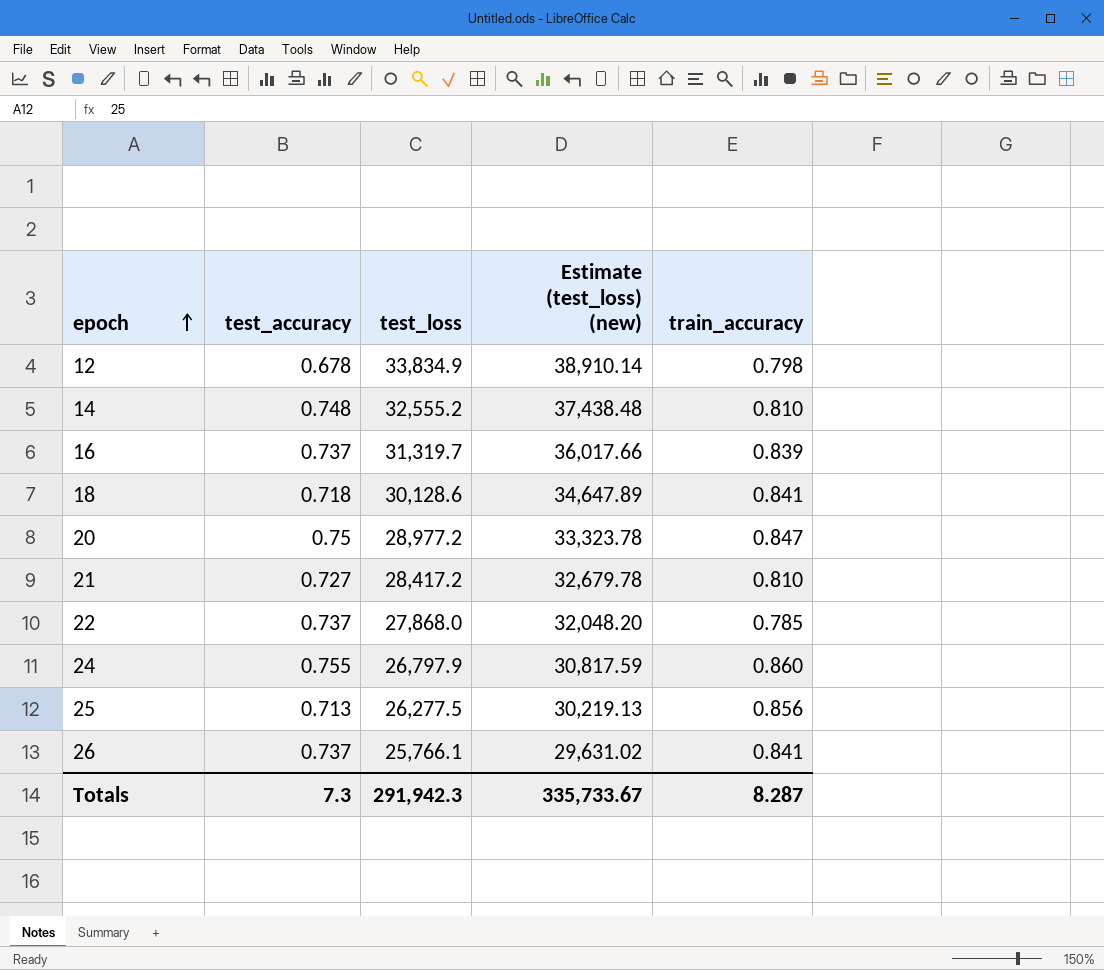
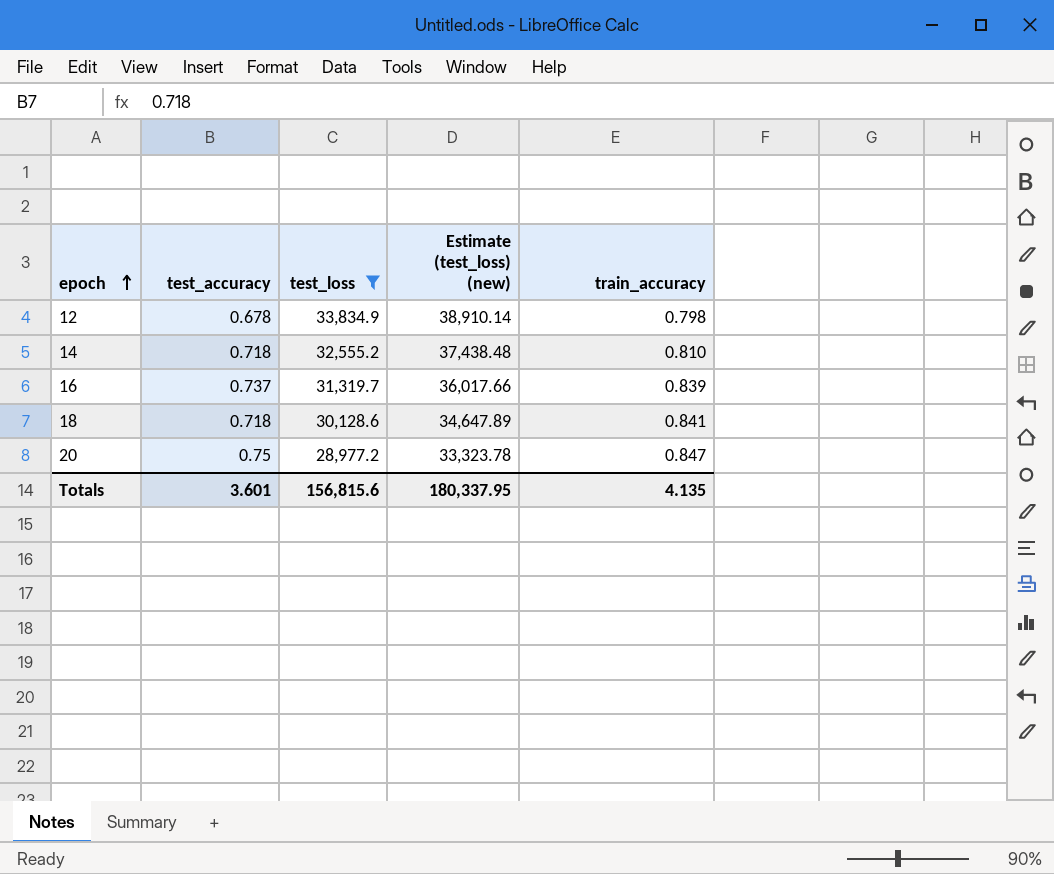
filter: none -> test_loss >= 28,977.2
14 | test_accuracy: 0.748 -> 0.718
Totals | test_accuracy: 7.3 -> 3.601
Totals | test_loss: 291,942.3 -> 156,815.6
Totals | Estimate (test_loss) (new): 335,733.67 -> 180,337.95
Totals | train_accuracy: 8.287 -> 4.135

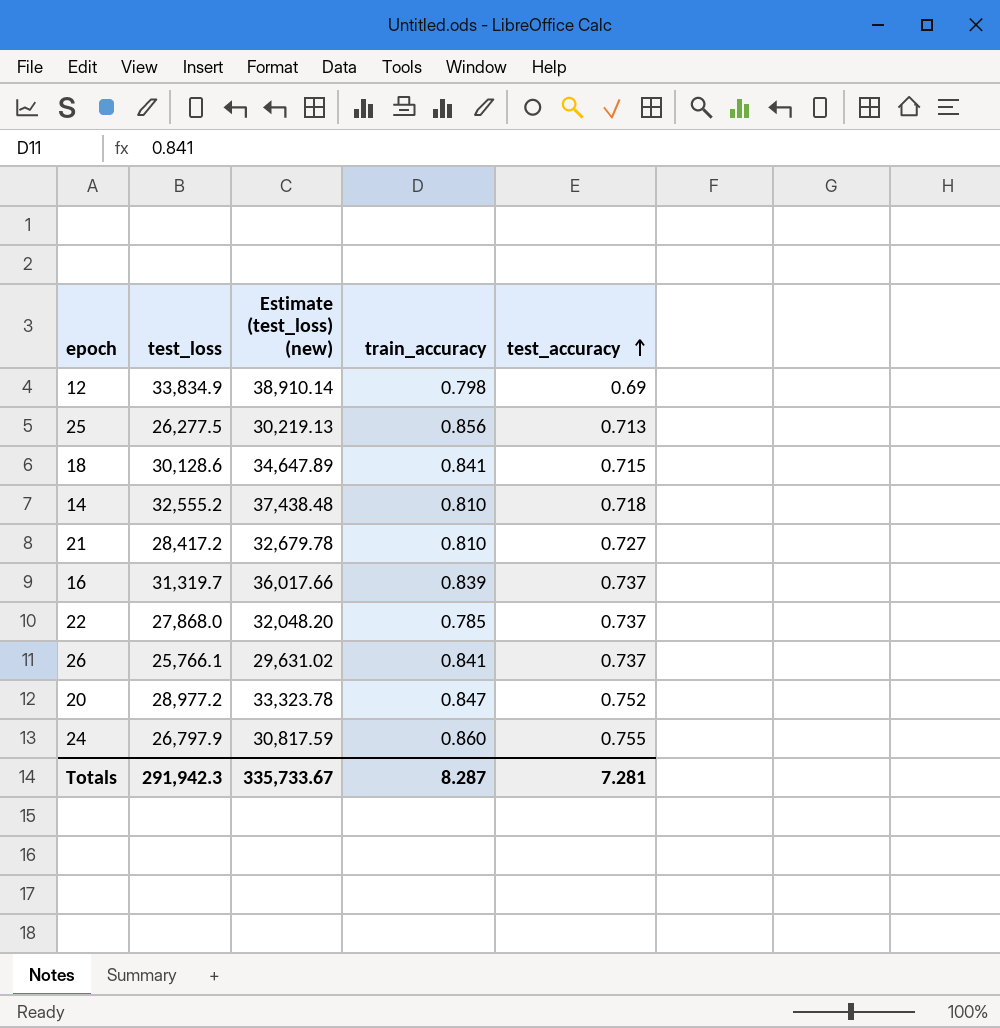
filter: test_loss >= 28,977.2 -> none
row order: epoch ascending -> test_accuracy ascending
column test_accuracy | position: 2 -> 5
12 | test_accuracy: 0.678 -> 0.69
18 | test_accuracy: 0.718 -> 0.715
20 | test_accuracy: 0.75 -> 0.752
Totals | test_loss: 156,815.6 -> 291,942.3
Totals | Estimate (test_loss) (new): 180,337.95 -> 335,733.67
Totals | train_accuracy: 4.135 -> 8.287
Totals | test_accuracy: 3.601 -> 7.281

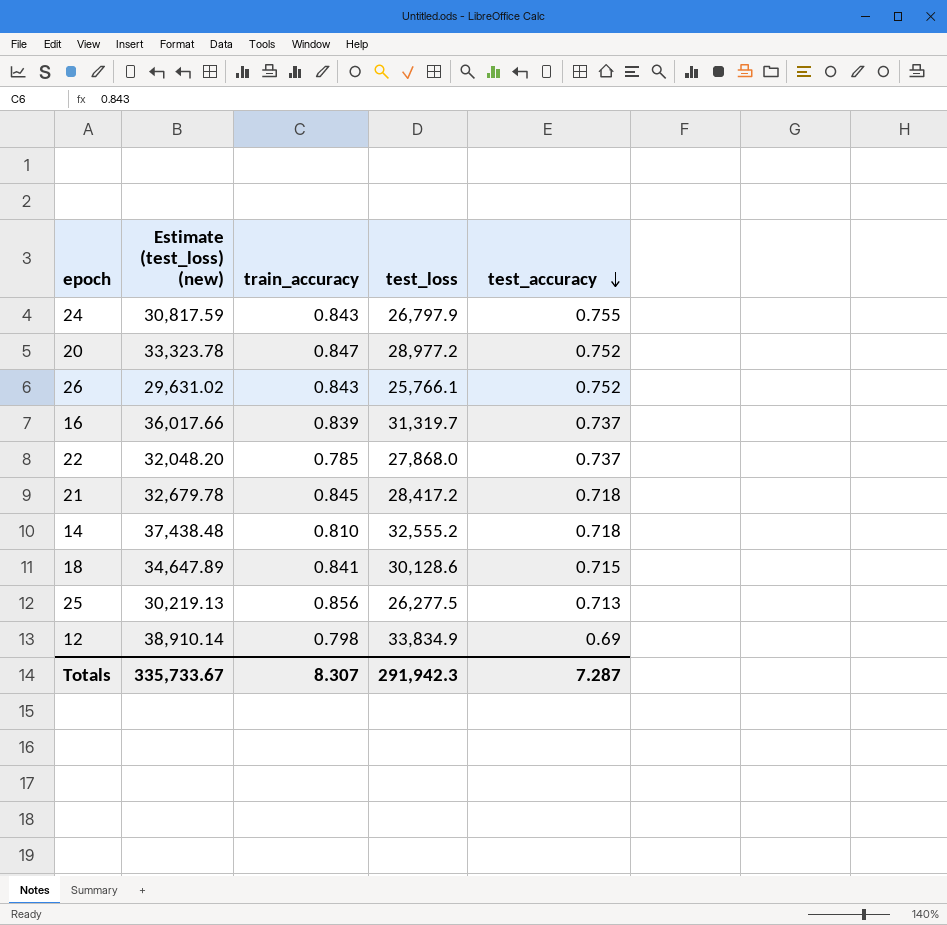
row order: test_accuracy ascending -> test_accuracy descending
column test_loss | position: 2 -> 4
24 | train_accuracy: 0.860 -> 0.843
26 | train_accuracy: 0.841 -> 0.843
26 | test_accuracy: 0.737 -> 0.752
21 | train_accuracy: 0.810 -> 0.845
21 | test_accuracy: 0.727 -> 0.718
Totals | train_accuracy: 8.287 -> 8.307
Totals | test_accuracy: 7.281 -> 7.287

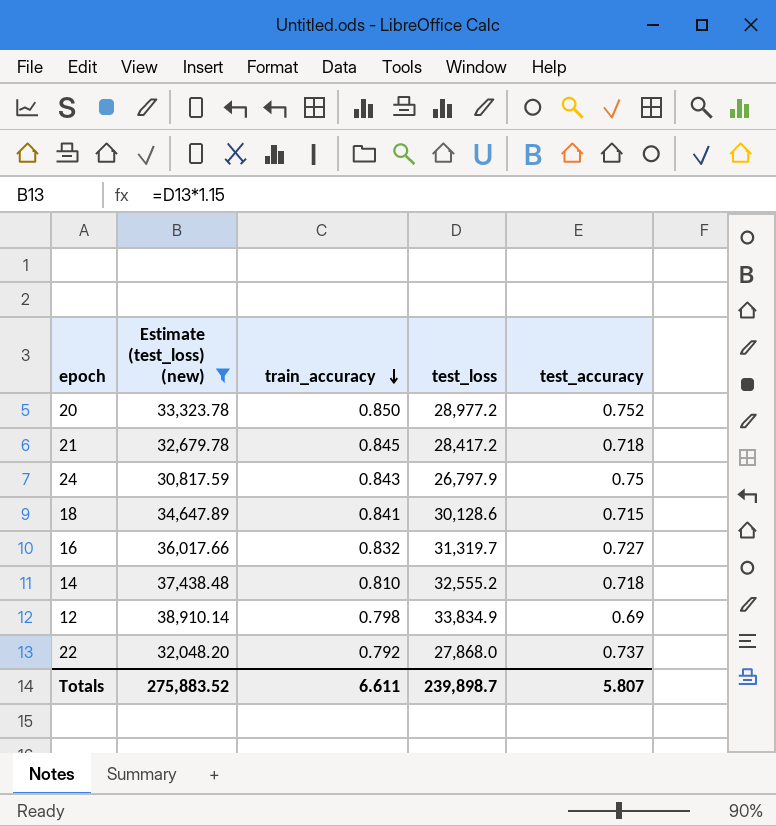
filter: none -> Estimate (test_loss) (new) >= 30,817.59
row order: test_accuracy descending -> train_accuracy descending
20 | train_accuracy: 0.847 -> 0.850
24 | test_accuracy: 0.755 -> 0.75
16 | train_accuracy: 0.839 -> 0.832
16 | test_accuracy: 0.737 -> 0.727
22 | train_accuracy: 0.785 -> 0.792
Totals | Estimate (test_loss) (new): 335,733.67 -> 275,883.52
Totals | train_accuracy: 8.307 -> 6.611
Totals | test_loss: 291,942.3 -> 239,898.7
Totals | test_accuracy: 7.287 -> 5.807

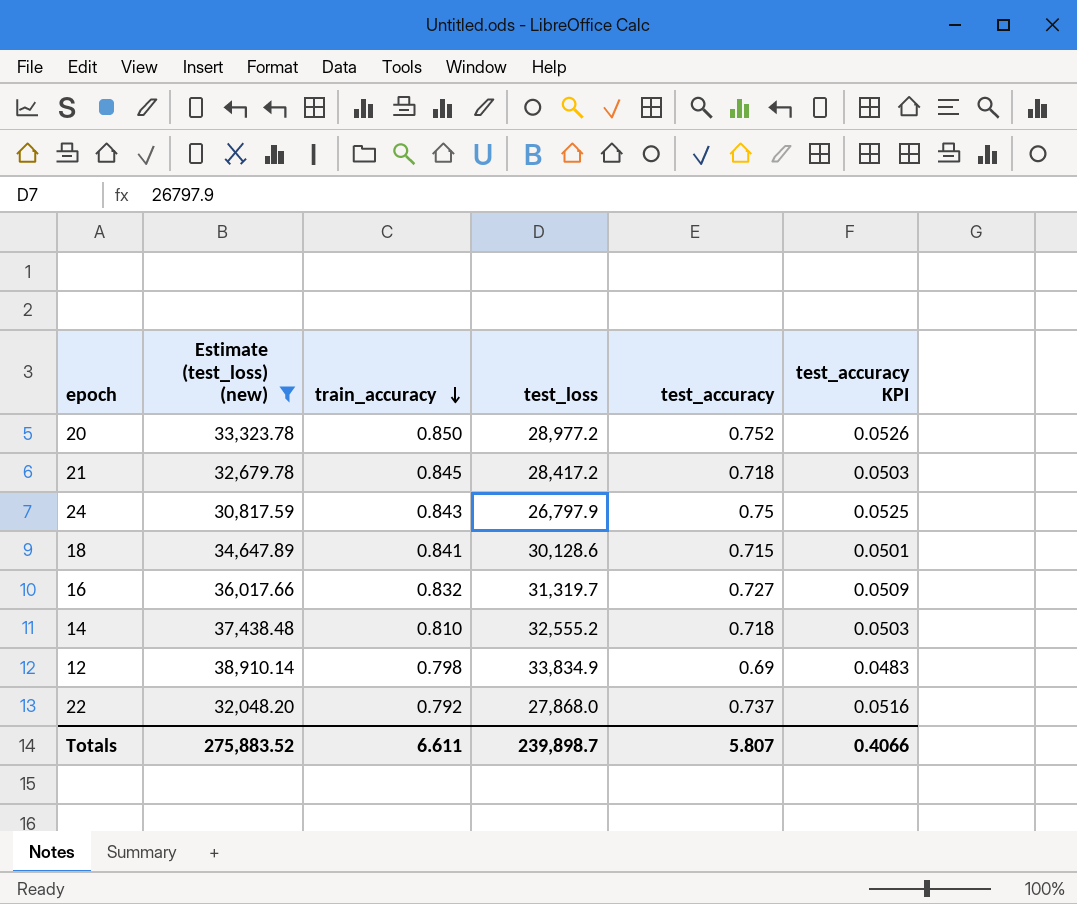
column test_accuracy KPI | formula: none -> [test_accuracy] * 0.07

